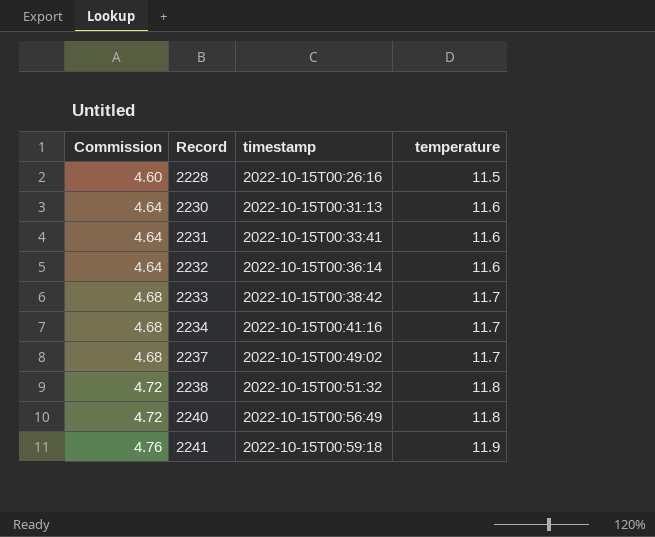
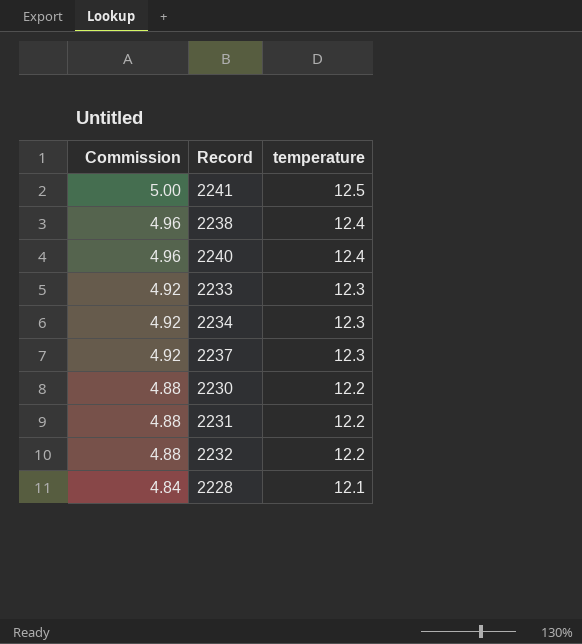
row order: Commission ascending -> Commission descending
column timestamp | position: 3 -> none
2241 | Commission: 4.76 -> 5.00
2241 | temperature: 11.9 -> 12.5
2238 | Commission: 4.72 -> 4.96
2238 | temperature: 11.8 -> 12.4
2240 | Commission: 4.72 -> 4.96
2240 | temperature: 11.8 -> 12.4
2233 | Commission: 4.68 -> 4.92
2233 | temperature: 11.7 -> 12.3
2234 | Commission: 4.68 -> 4.92
2234 | temperature: 11.7 -> 12.3
2237 | Commission: 4.68 -> 4.92
2237 | temperature: 11.7 -> 12.3
2230 | Commission: 4.64 -> 4.88
2230 | temperature: 11.6 -> 12.2
2231 | Commission: 4.64 -> 4.88
2231 | temperature: 11.6 -> 12.2
2232 | Commission: 4.64 -> 4.88
2232 | temperature: 11.6 -> 12.2
2228 | Commission: 4.60 -> 4.84
2228 | temperature: 11.5 -> 12.1

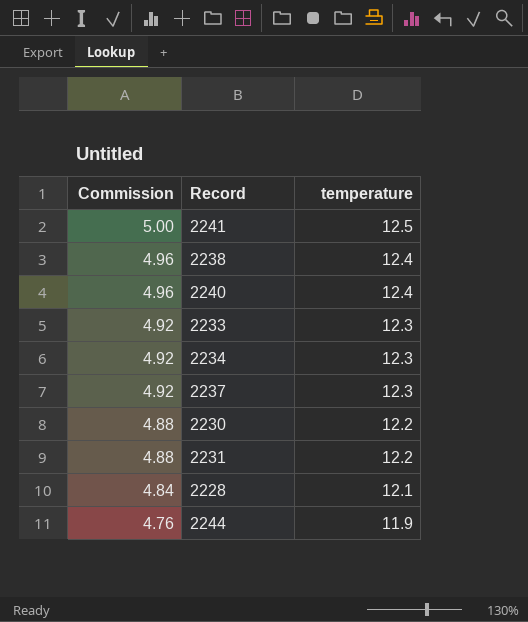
row 2232: 4.88 | 12.2 -> none
row 2244: none -> 4.76 | 11.9

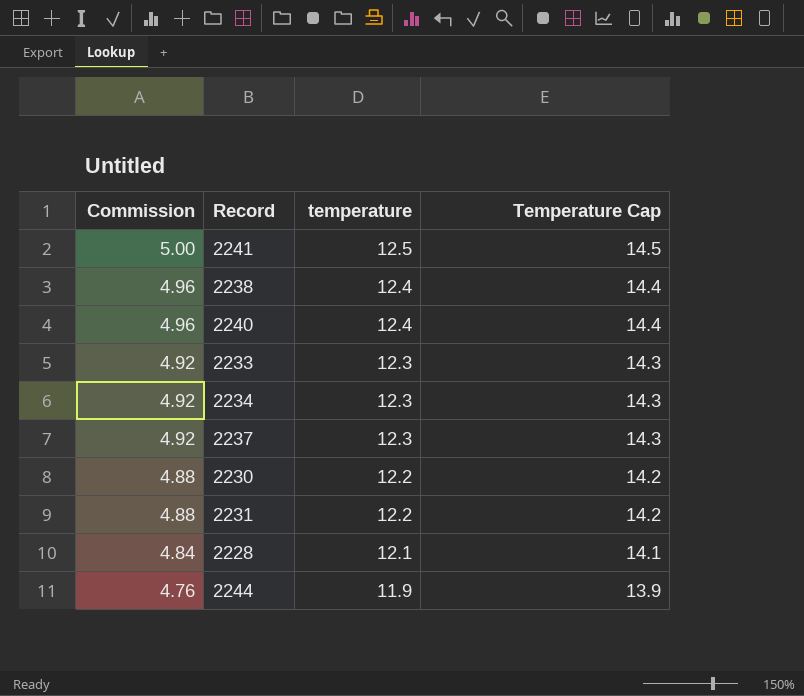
column Temperature Cap | formula: none -> [temperature] + 2

